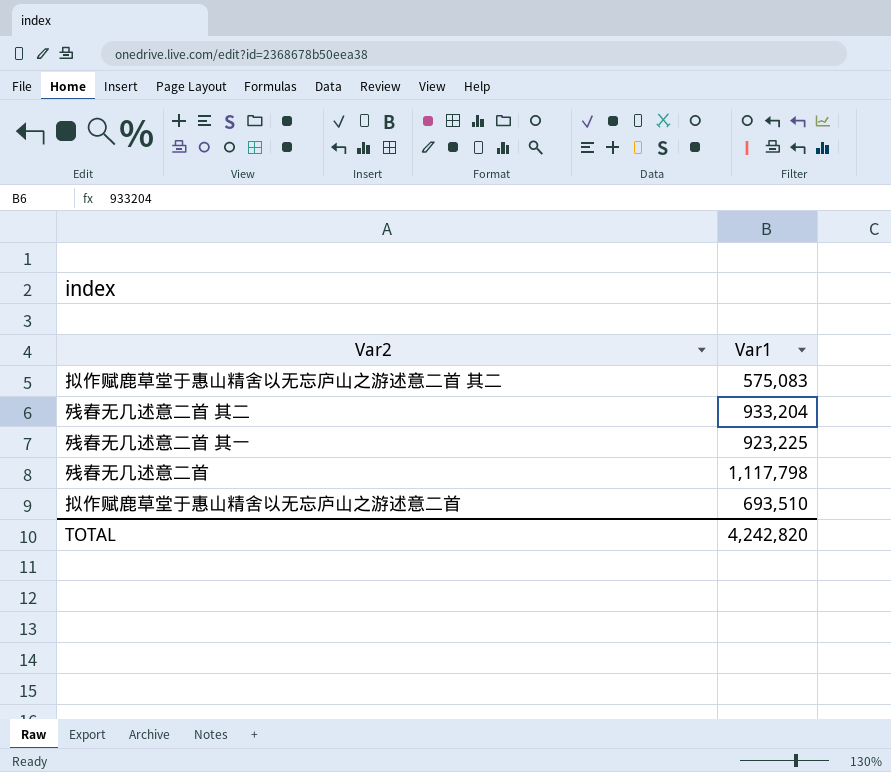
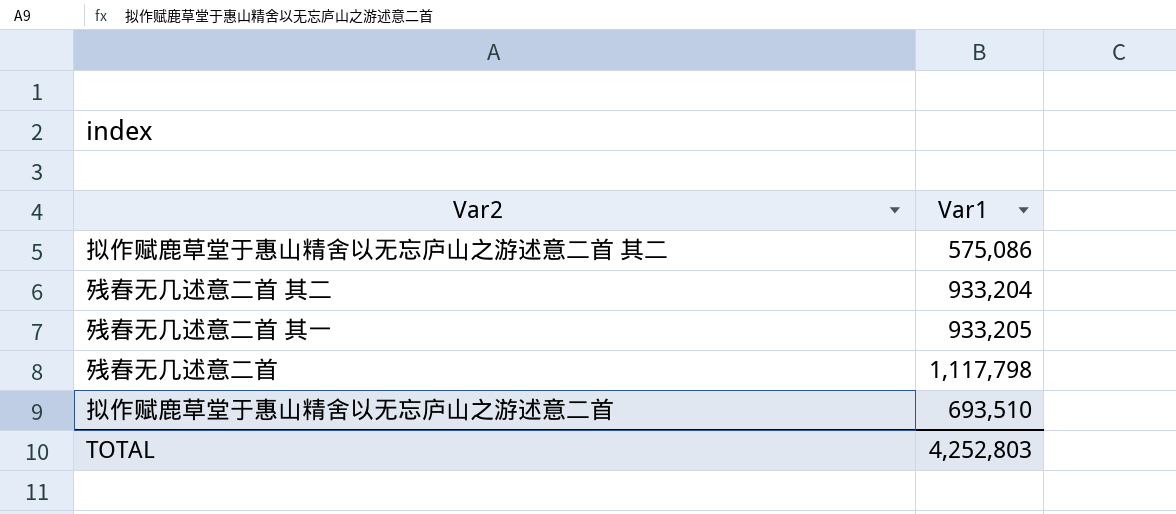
拟作赋鹿草堂于惠山精舍以无忘庐山之游述意二首 其二 | Var1: 575,083 -> 575,086
残春无几述意二首 其一 | Var1: 923,225 -> 933,205
TOTAL | Var1: 4,242,820 -> 4,252,803

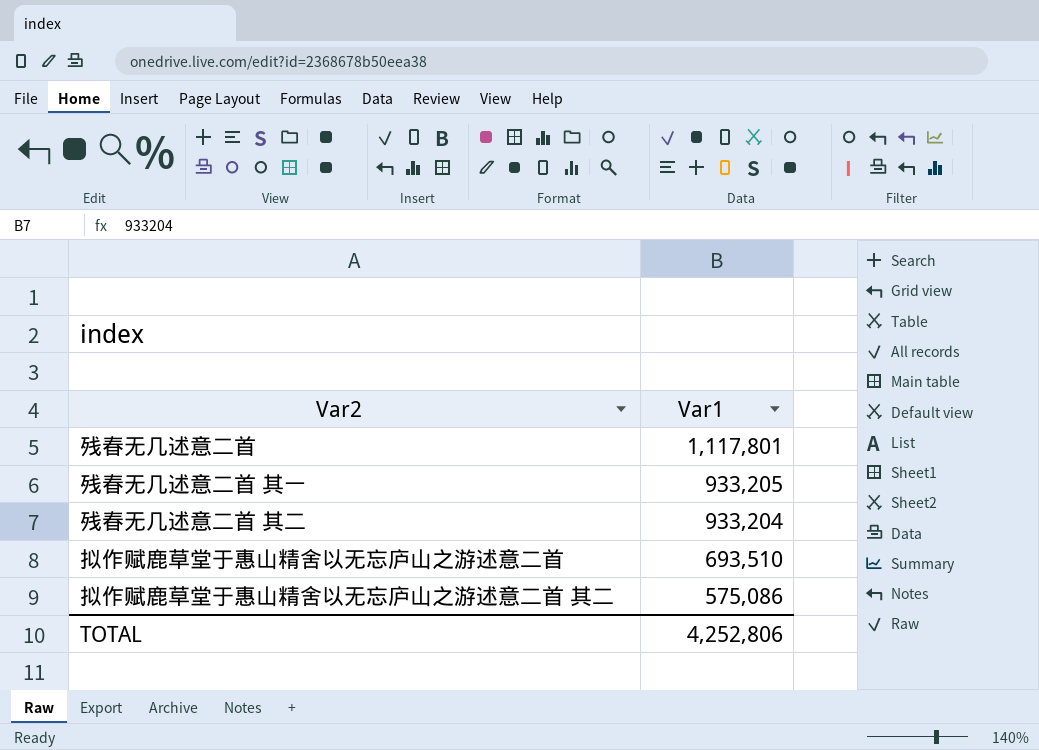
row order: none -> Var1 descending
残春无几述意二首 | Var1: 1,117,798 -> 1,117,801
TOTAL | Var1: 4,252,803 -> 4,252,806

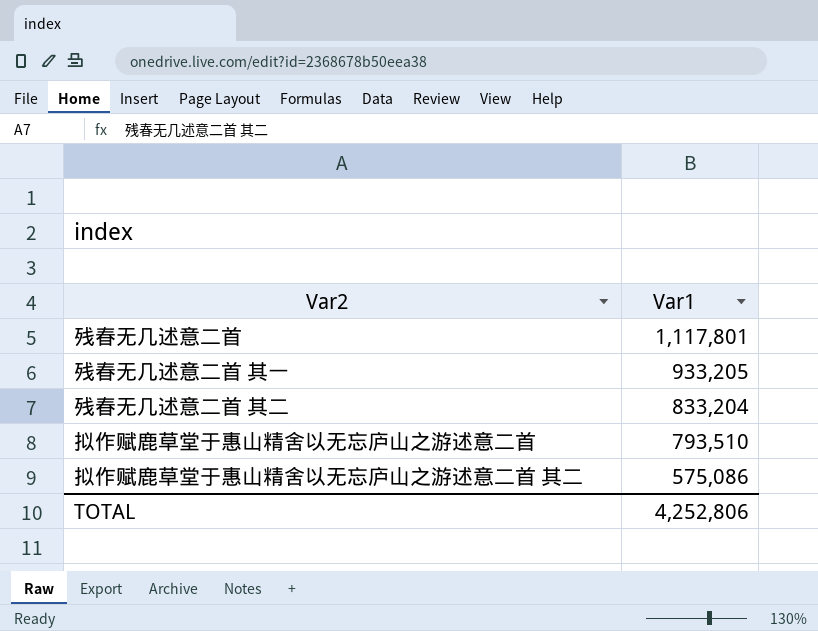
残春无几述意二首 其二 | Var1: 933,204 -> 833,204
拟作赋鹿草堂于惠山精舍以无忘庐山之游述意二首 | Var1: 693,510 -> 793,510

